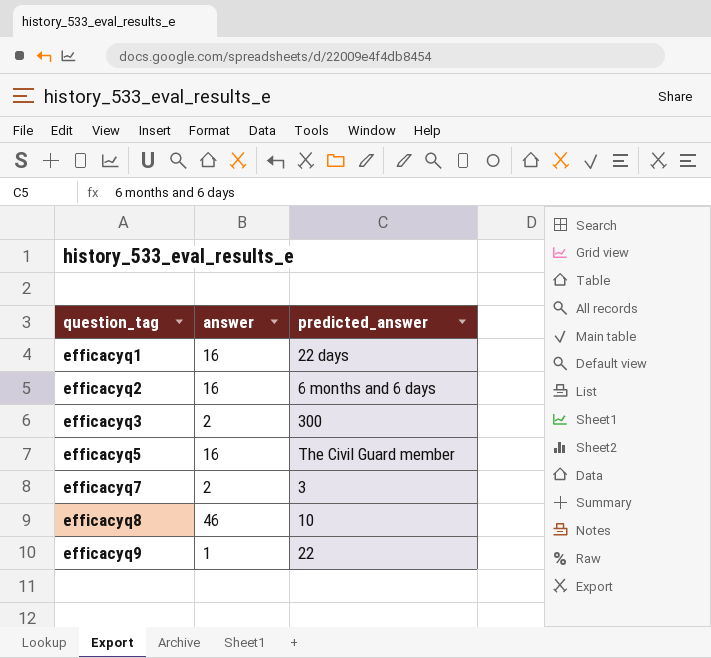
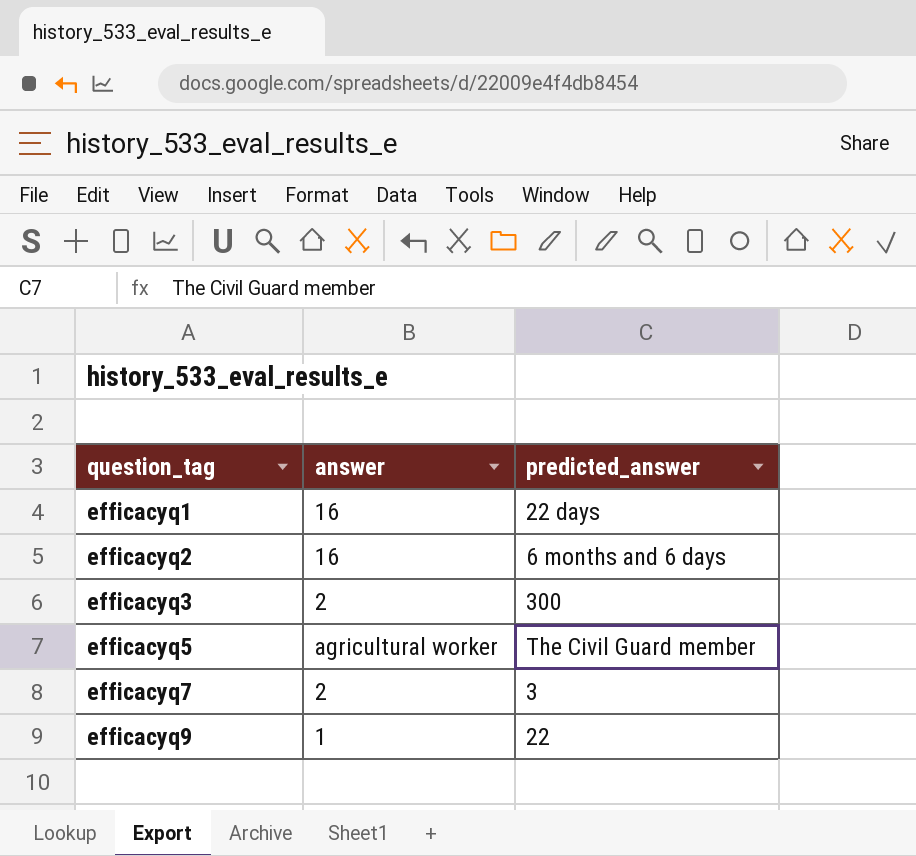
row efficacyq8: 46 | 10 -> none
efficacyq5 | answer: 16 -> agricultural worker

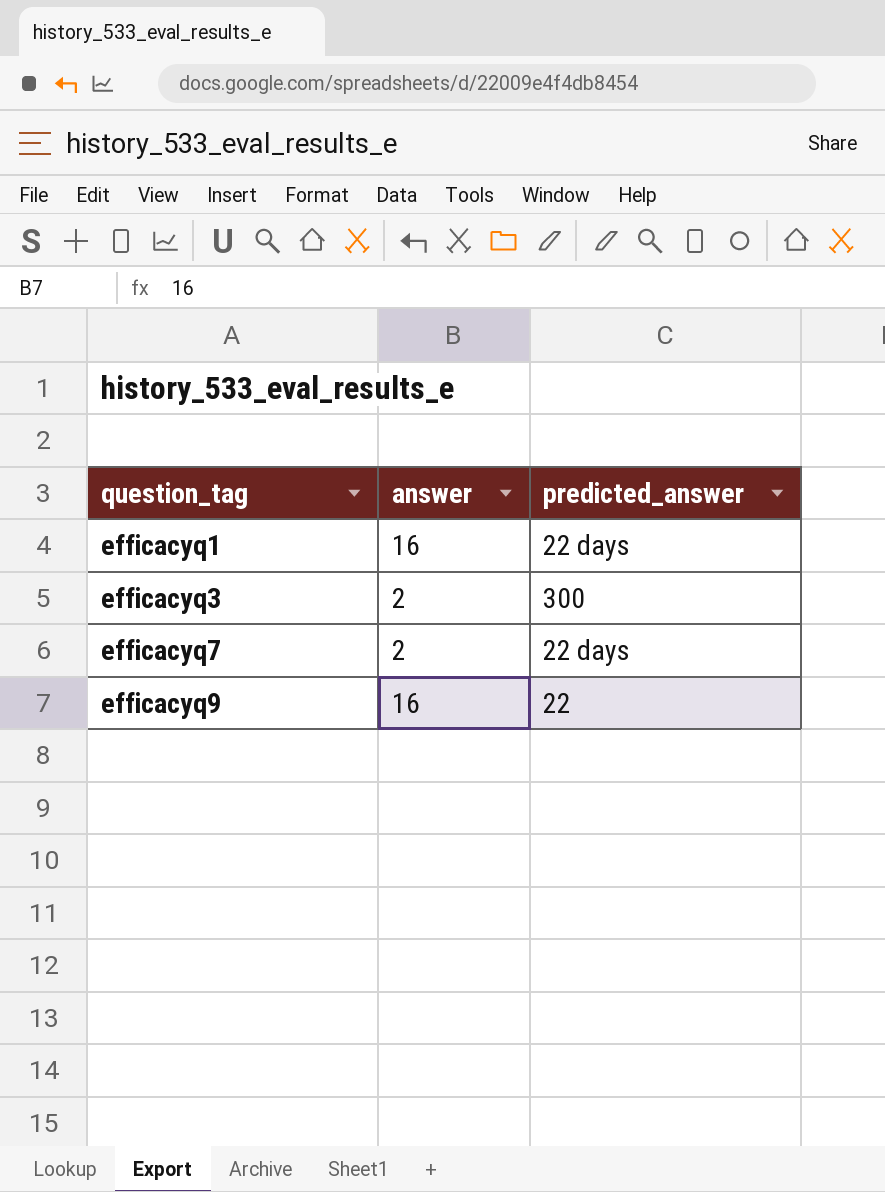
row efficacyq2: 16 | 6 months and 6 days -> none
row efficacyq5: agricultural worker | The Civil Guard member -> none
efficacyq7 | predicted_answer: 3 -> 22 days
efficacyq9 | answer: 1 -> 16

